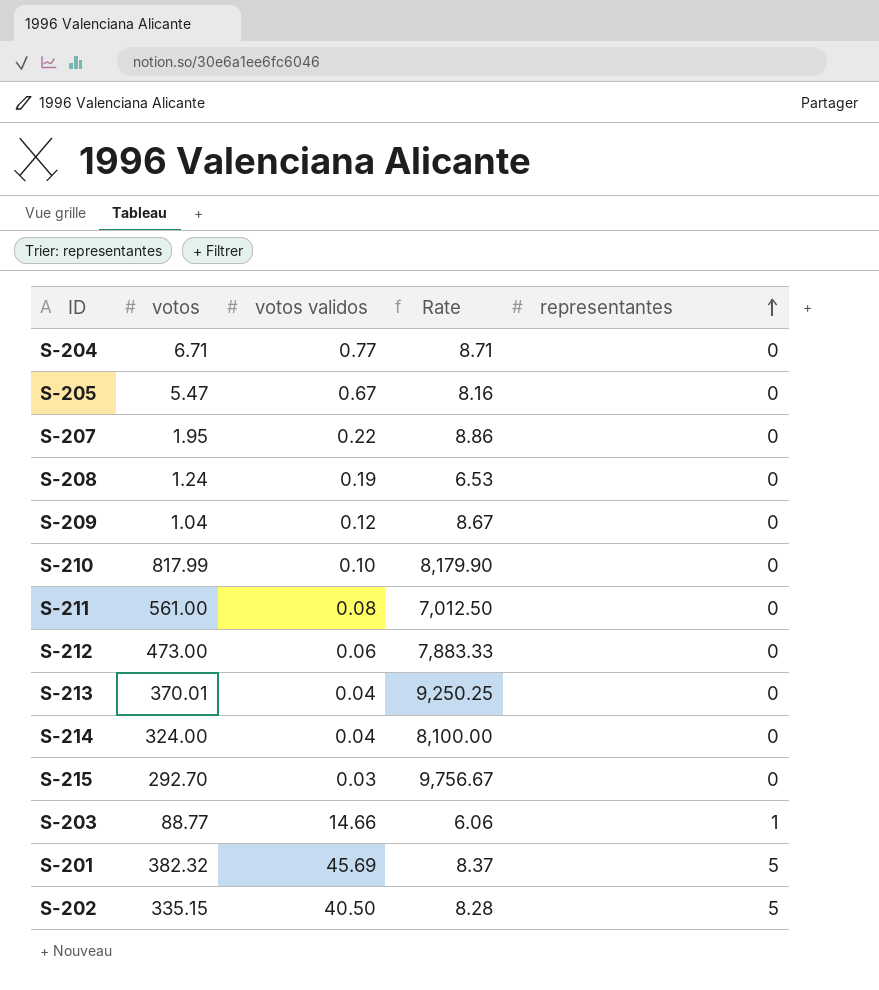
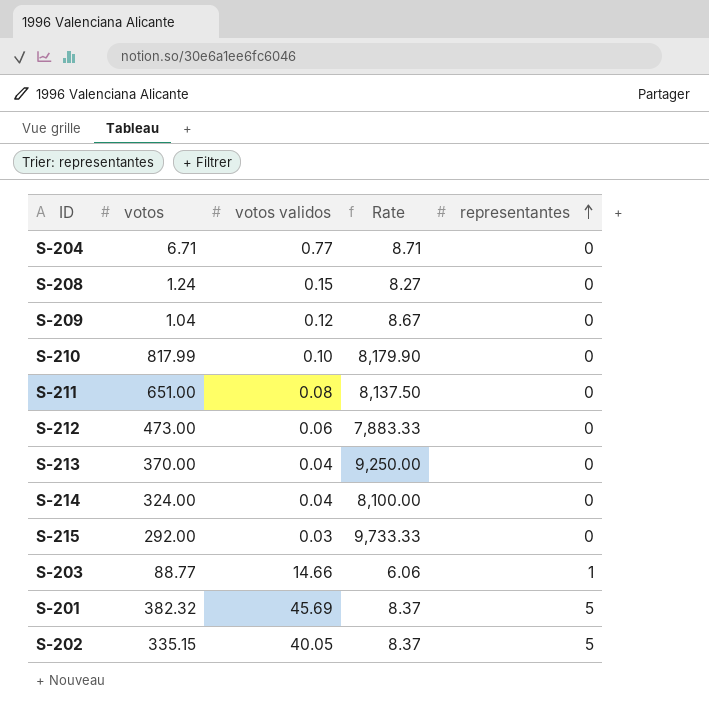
row S-205: 5.47 | 0.67 | 8.16 | 0 -> none
row S-207: 1.95 | 0.22 | 8.86 | 0 -> none
S-208 | votos validos: 0.19 -> 0.15
S-208 | Rate: 6.53 -> 8.27
S-211 | votos: 561.00 -> 651.00
S-211 | Rate: 7,012.50 -> 8,137.50
S-213 | votos: 370.01 -> 370.00
S-213 | Rate: 9,250.25 -> 9,250.00
S-215 | votos: 292.70 -> 292.00
S-215 | Rate: 9,756.67 -> 9,733.33
S-202 | votos validos: 40.50 -> 40.05
S-202 | Rate: 8.28 -> 8.37

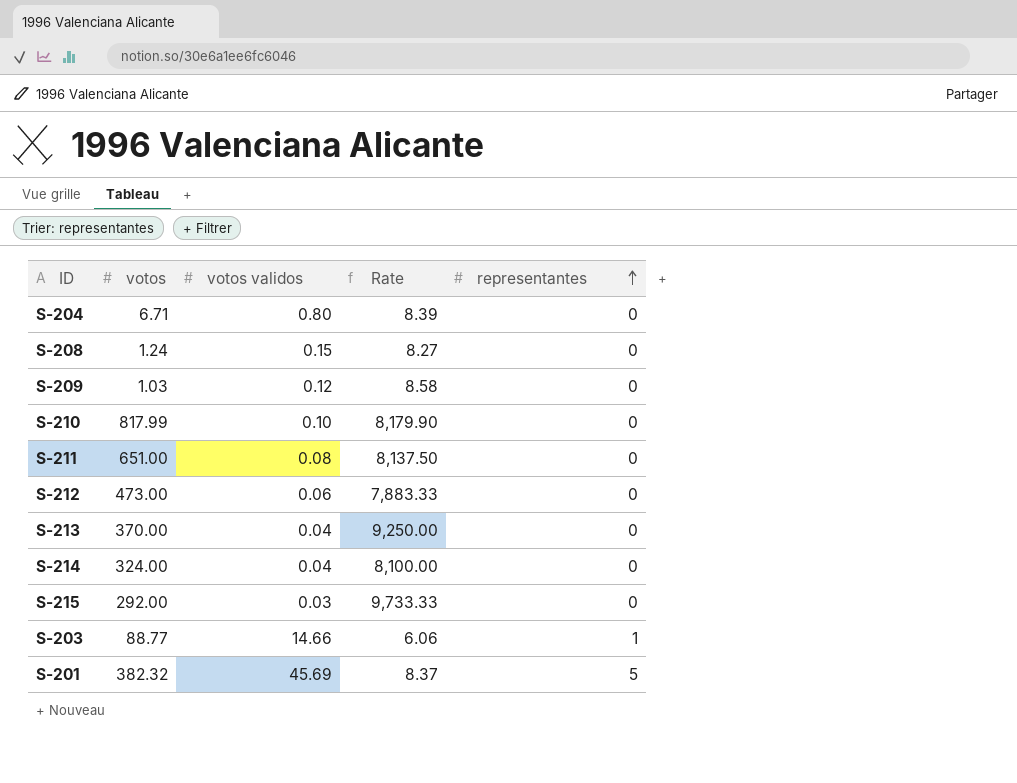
row S-202: 335.15 | 40.05 | 8.37 | 5 -> none
S-204 | votos validos: 0.77 -> 0.80
S-204 | Rate: 8.71 -> 8.39
S-209 | votos: 1.04 -> 1.03
S-209 | Rate: 8.67 -> 8.58

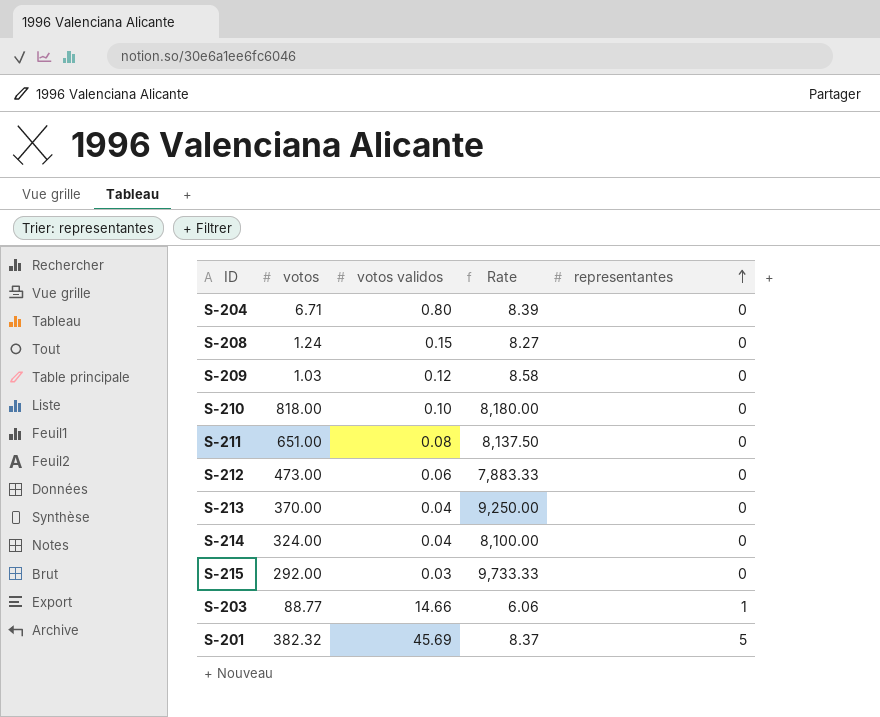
S-210 | votos: 817.99 -> 818.00
S-210 | Rate: 8,179.90 -> 8,180.00

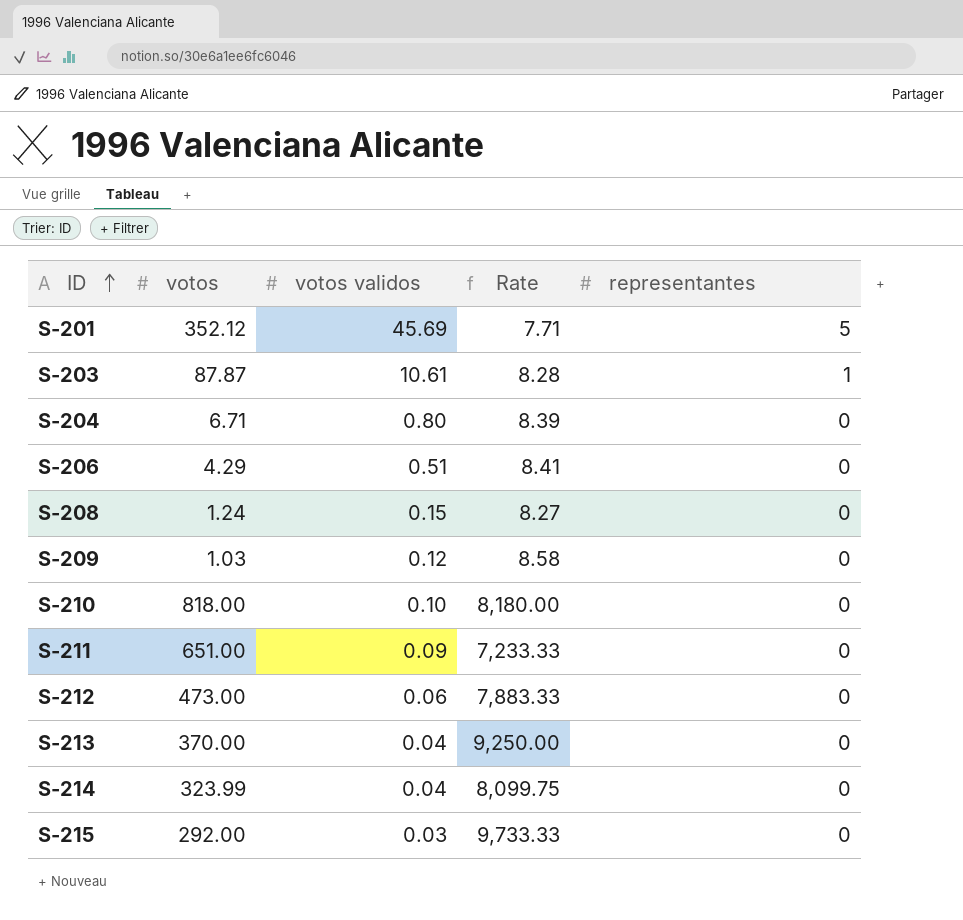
row order: representantes ascending -> ID ascending
S-201 | votos: 382.32 -> 352.12
S-201 | Rate: 8.37 -> 7.71
S-203 | votos: 88.77 -> 87.87
S-203 | votos validos: 14.66 -> 10.61
S-203 | Rate: 6.06 -> 8.28
row S-206: none -> 4.29 | 0.51 | 8.41 | 0
S-211 | votos validos: 0.08 -> 0.09
S-211 | Rate: 8,137.50 -> 7,233.33
S-214 | votos: 324.00 -> 323.99
S-214 | Rate: 8,100.00 -> 8,099.75

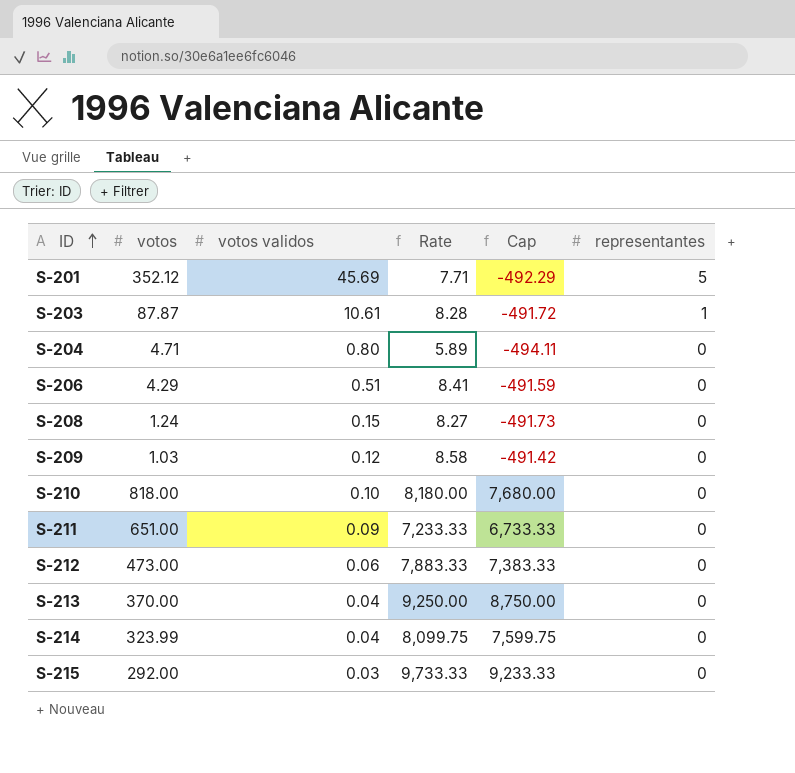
column Cap | formula: none -> [Rate] - 500
S-204 | votos: 6.71 -> 4.71
S-204 | Rate: 8.39 -> 5.89

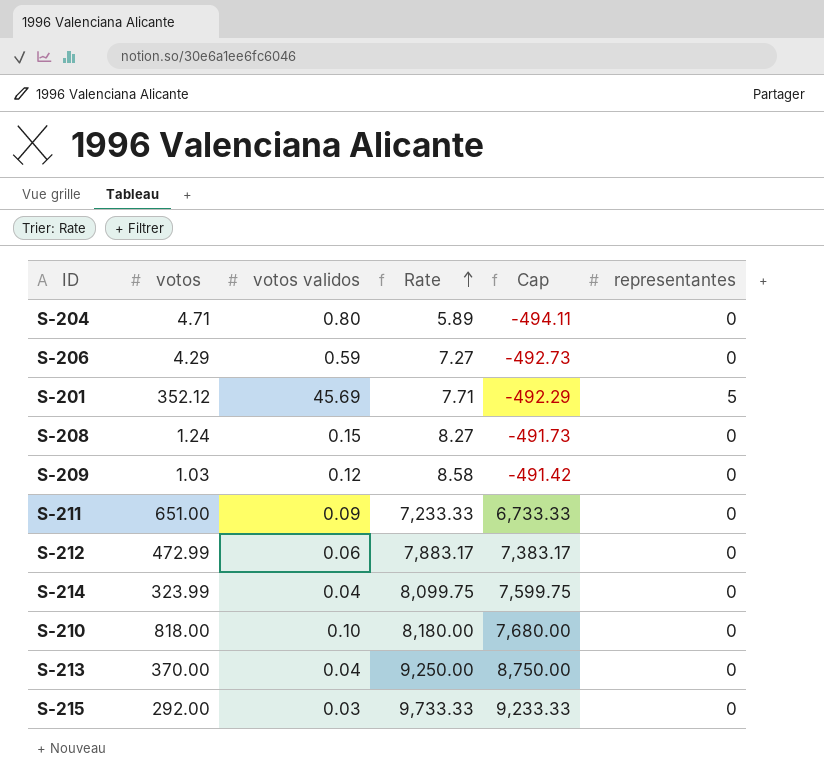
row order: ID ascending -> Rate ascending
row S-203: 87.87 | 10.61 | 8.28 | -491.72 | 1 -> none
S-206 | votos validos: 0.51 -> 0.59
S-206 | Rate: 8.41 -> 7.27
S-206 | Cap: -491.59 -> -492.73
S-212 | votos: 473.00 -> 472.99
S-212 | Rate: 7,883.33 -> 7,883.17
S-212 | Cap: 7,383.33 -> 7,383.17

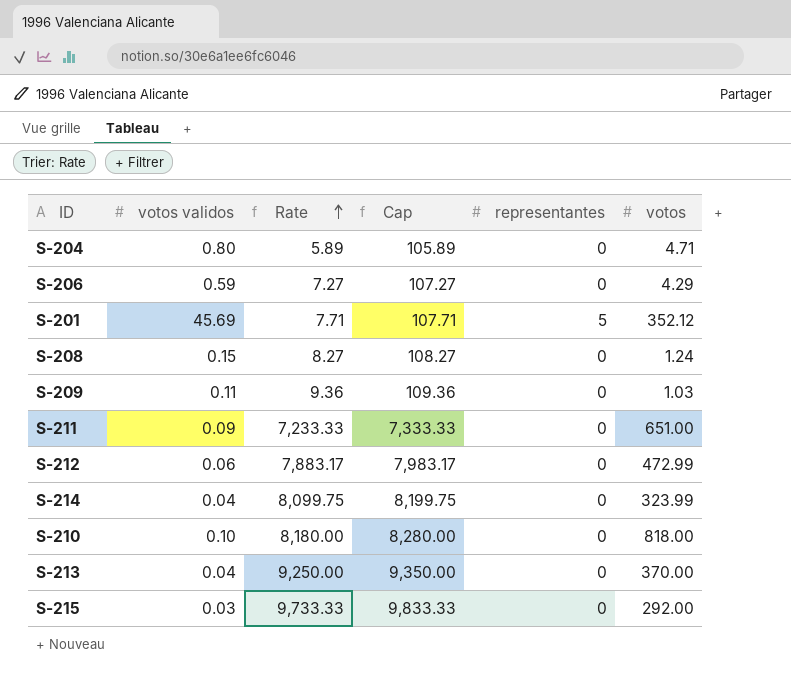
column Cap | formula: [Rate] - 500 -> [Rate] + 100
column votos | position: 2 -> 6
S-209 | votos validos: 0.12 -> 0.11
S-209 | Rate: 8.58 -> 9.36

